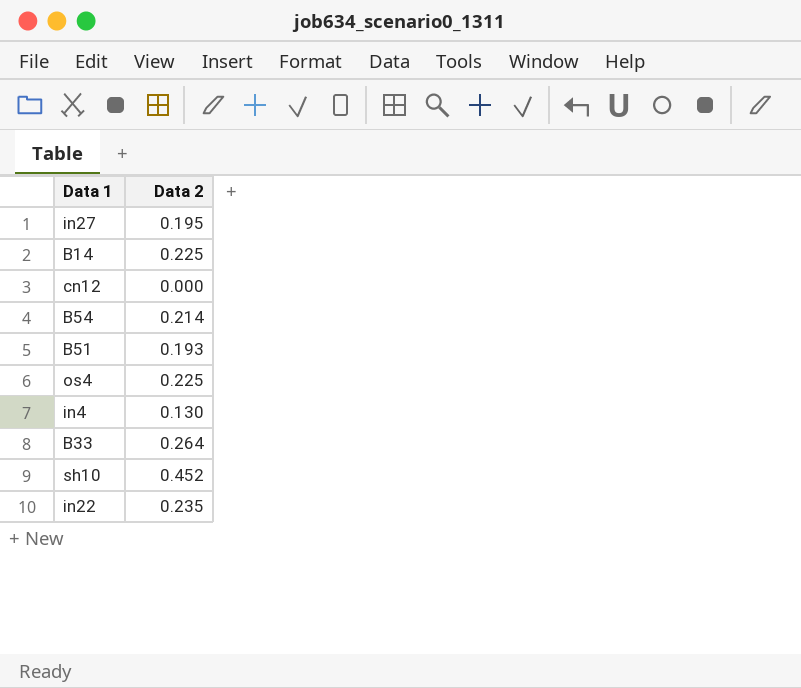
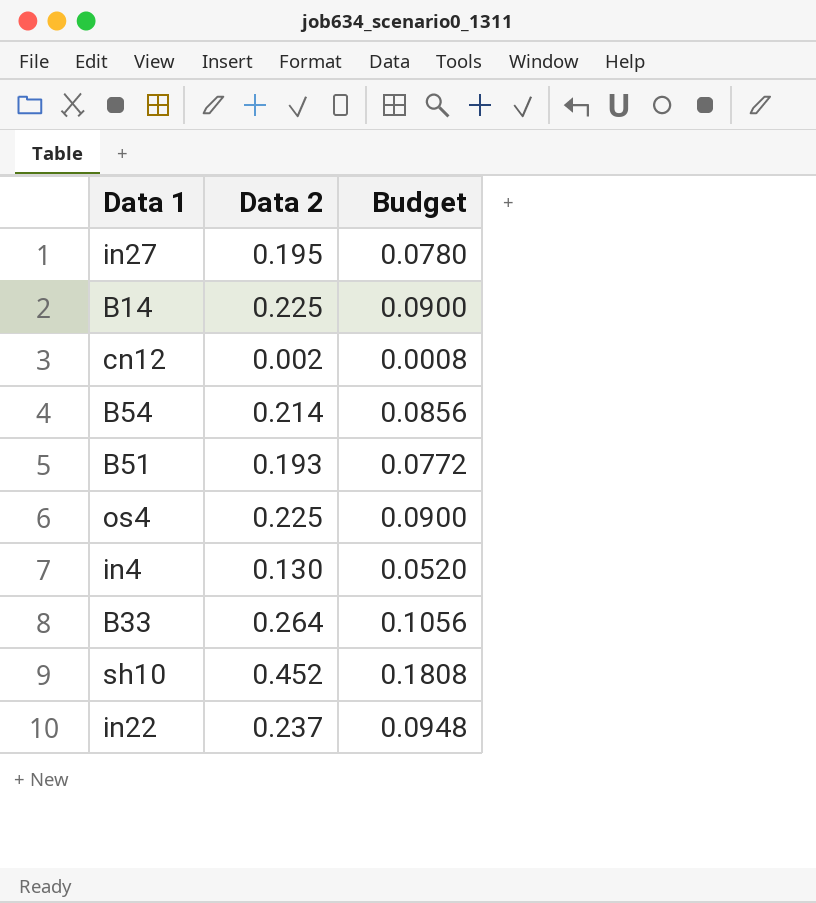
column Budget | formula: none -> [Data 2] * 0.4
cn12 | Data 2: 0.000 -> 0.002
in22 | Data 2: 0.235 -> 0.237

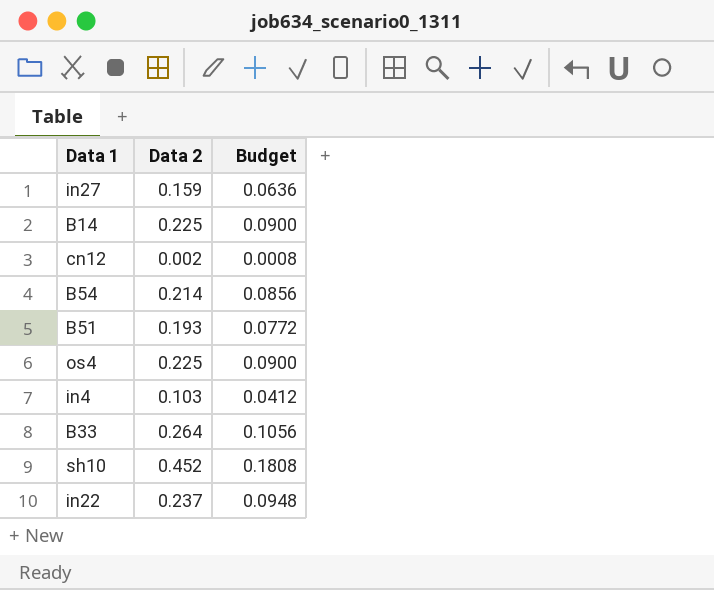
in27 | Data 2: 0.195 -> 0.159
in27 | Budget: 0.0780 -> 0.0636
in4 | Data 2: 0.130 -> 0.103
in4 | Budget: 0.0520 -> 0.0412

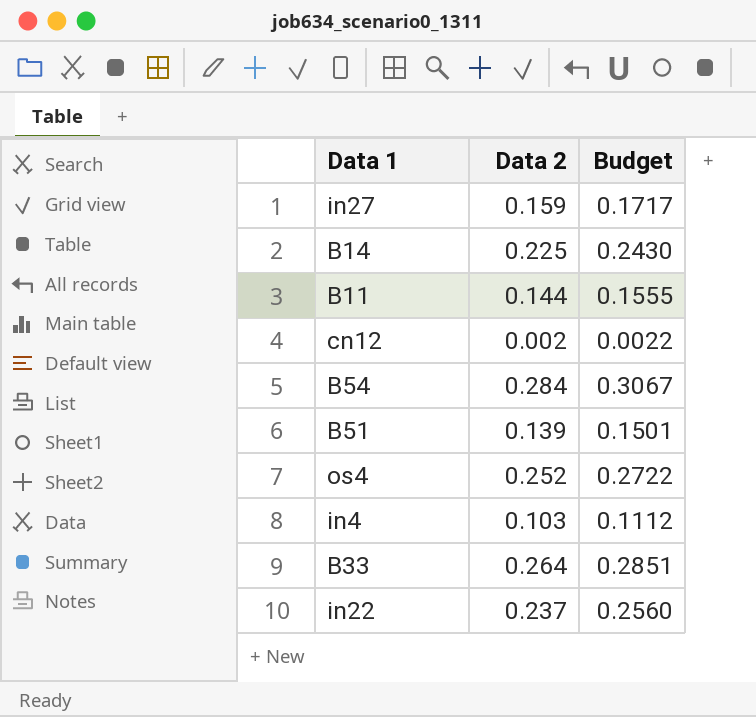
column Budget | formula: [Data 2] * 0.4 -> [Data 2] * 1.08
row sh10: 0.452 | 0.1808 -> none
row B11: none -> 0.144 | 0.1555
B54 | Data 2: 0.214 -> 0.284
B51 | Data 2: 0.193 -> 0.139
os4 | Data 2: 0.225 -> 0.252

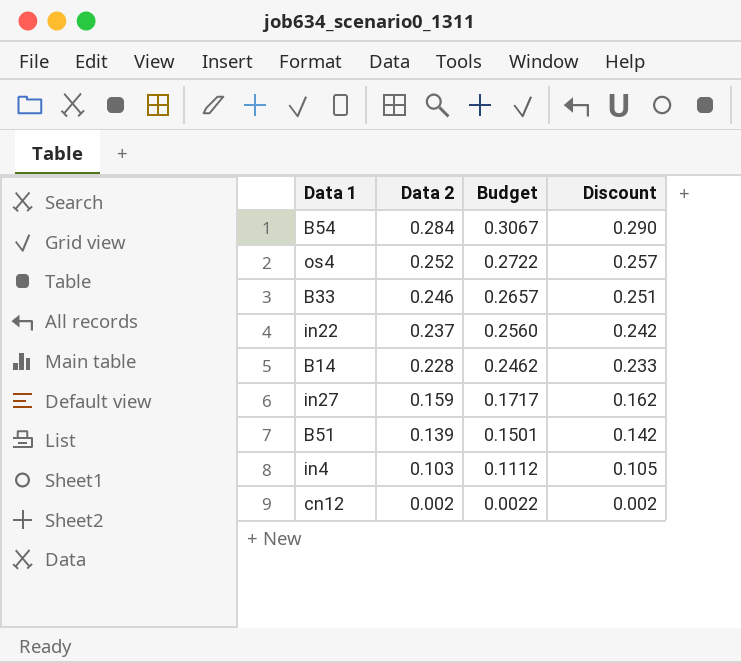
row order: none -> Data 2 descending
column Discount | formula: none -> [Data 2] * 1.02
row B11: 0.144 | 0.1555 -> none
B33 | Data 2: 0.264 -> 0.246
B33 | Budget: 0.2851 -> 0.2657
B14 | Data 2: 0.225 -> 0.228
B14 | Budget: 0.2430 -> 0.2462

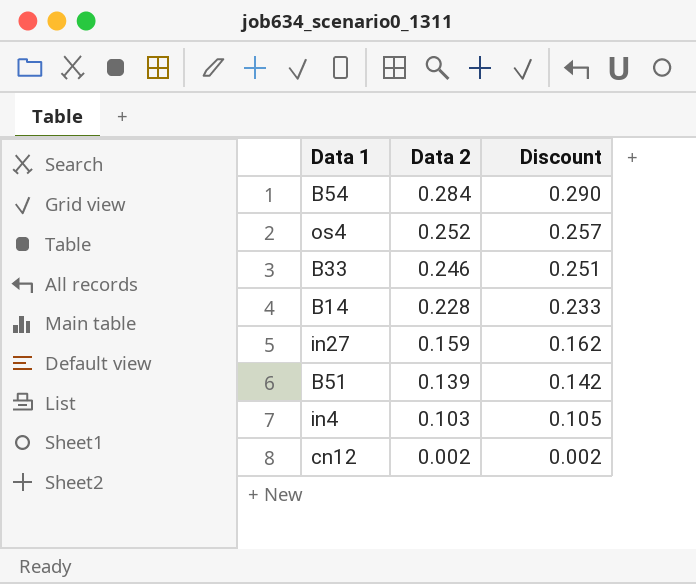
column Budget | formula: [Data 2] * 1.08 -> none
row in22: 0.237 | 0.2560 | 0.242 -> none

